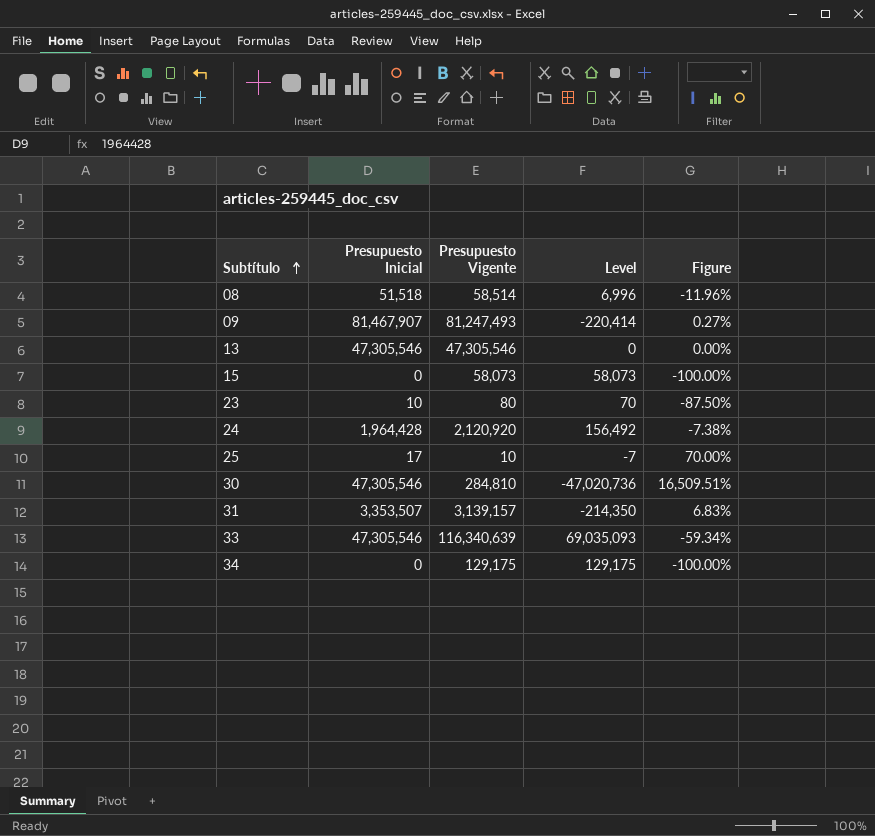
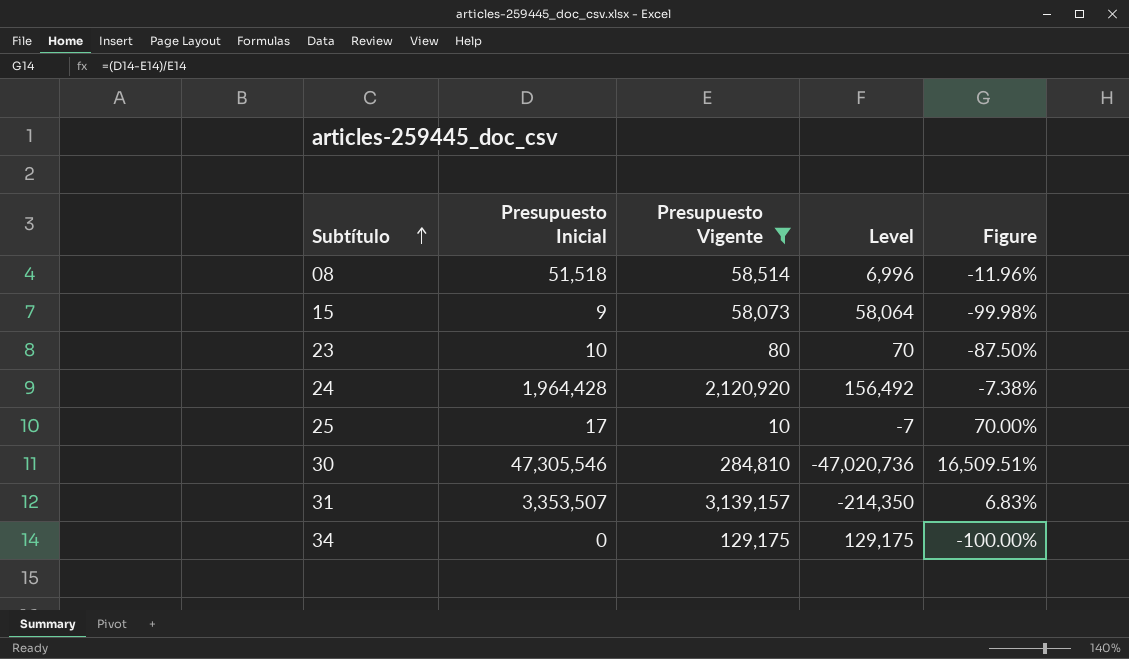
filter: none -> Presupuesto Vigente <= 3,139,157
15 | Presupuesto Inicial: 0 -> 9
15 | Level: 58,073 -> 58,064
15 | Figure: -100.00% -> -99.98%

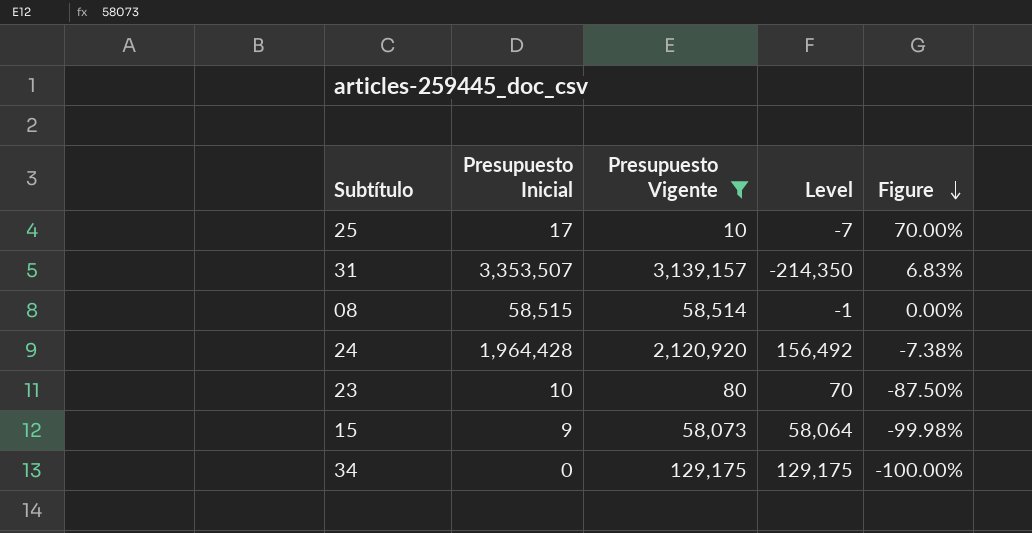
row order: Subtítulo ascending -> Figure descending
row 30: 47,305,546 | 284,810 | -47,020,736 | 16,509.51% -> none
08 | Presupuesto Inicial: 51,518 -> 58,515
08 | Level: 6,996 -> -1
08 | Figure: -11.96% -> 0.00%

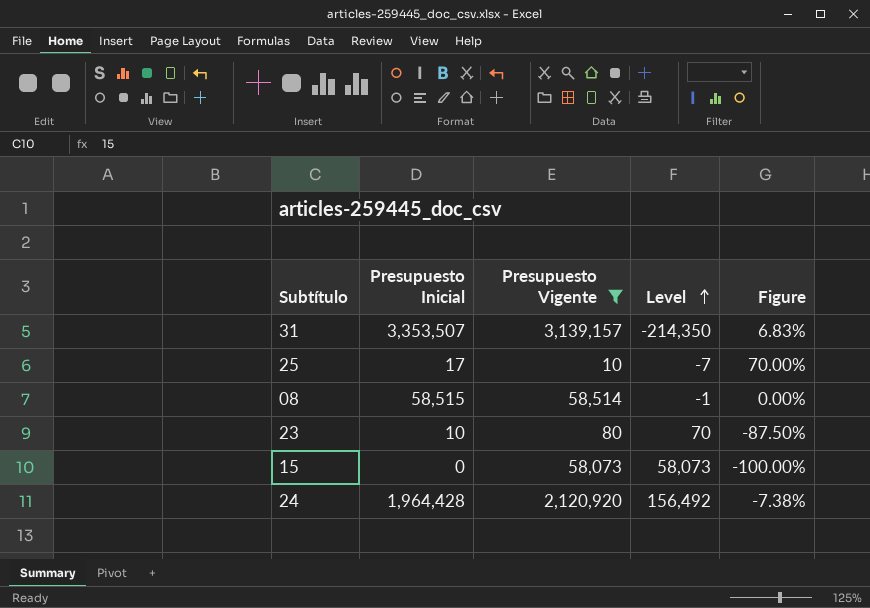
row order: Figure descending -> Level ascending
row 34: 0 | 129,175 | 129,175 | -100.00% -> none
15 | Presupuesto Inicial: 9 -> 0
15 | Level: 58,064 -> 58,073
15 | Figure: -99.98% -> -100.00%

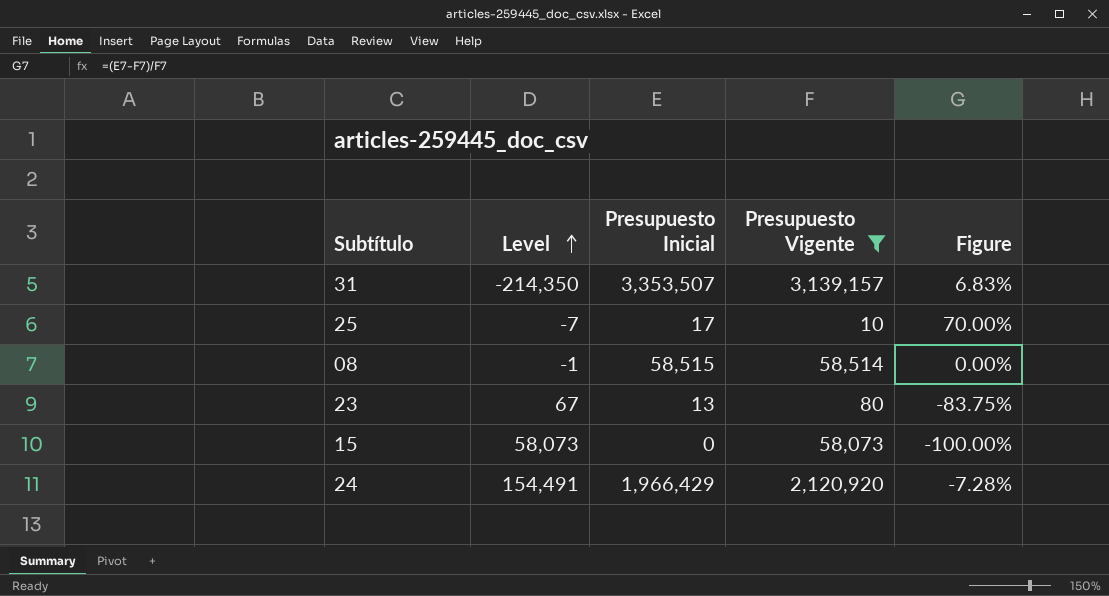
column Level | position: 4 -> 2
23 | Level: 70 -> 67
23 | Presupuesto Inicial: 10 -> 13
23 | Figure: -87.50% -> -83.75%
24 | Level: 156,492 -> 154,491
24 | Presupuesto Inicial: 1,964,428 -> 1,966,429
24 | Figure: -7.38% -> -7.28%

